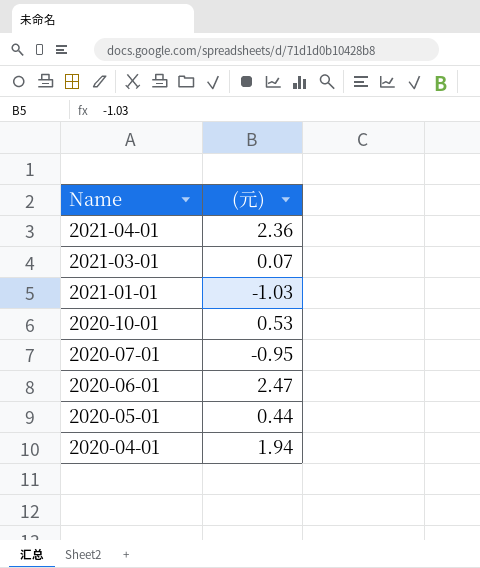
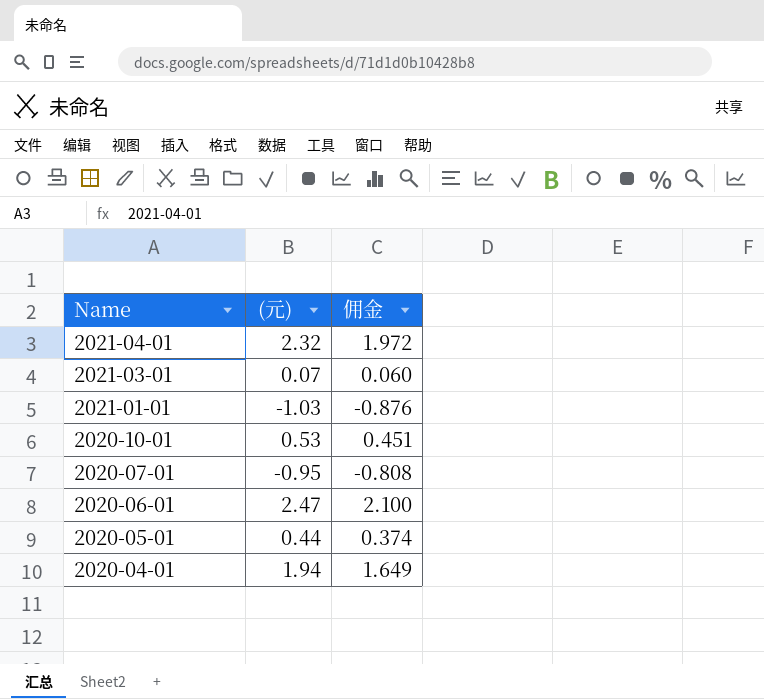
column 佣金 | formula: none -> [(元)] * 0.85
2021-04-01 | (元): 2.36 -> 2.32

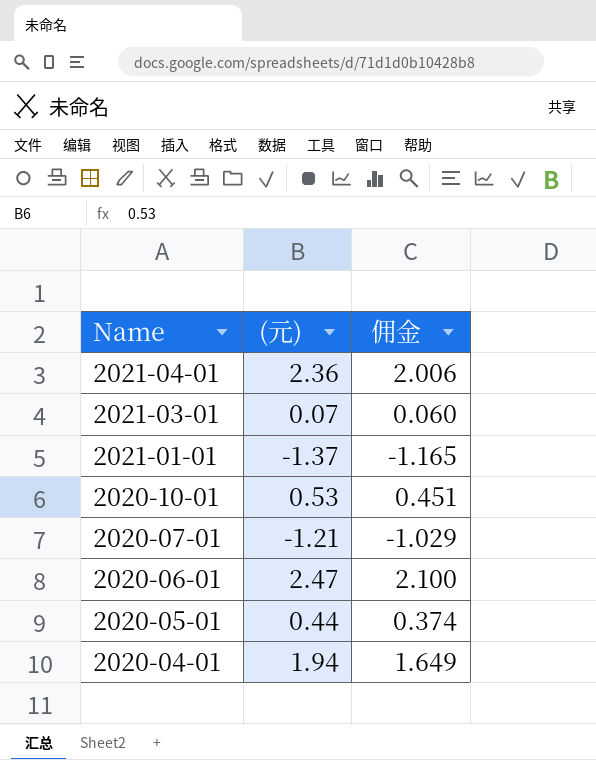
2021-04-01 | (元): 2.32 -> 2.36
2021-04-01 | 佣金: 1.972 -> 2.006
2021-01-01 | (元): -1.03 -> -1.37
2021-01-01 | 佣金: -0.876 -> -1.165
2020-07-01 | (元): -0.95 -> -1.21
2020-07-01 | 佣金: -0.808 -> -1.029

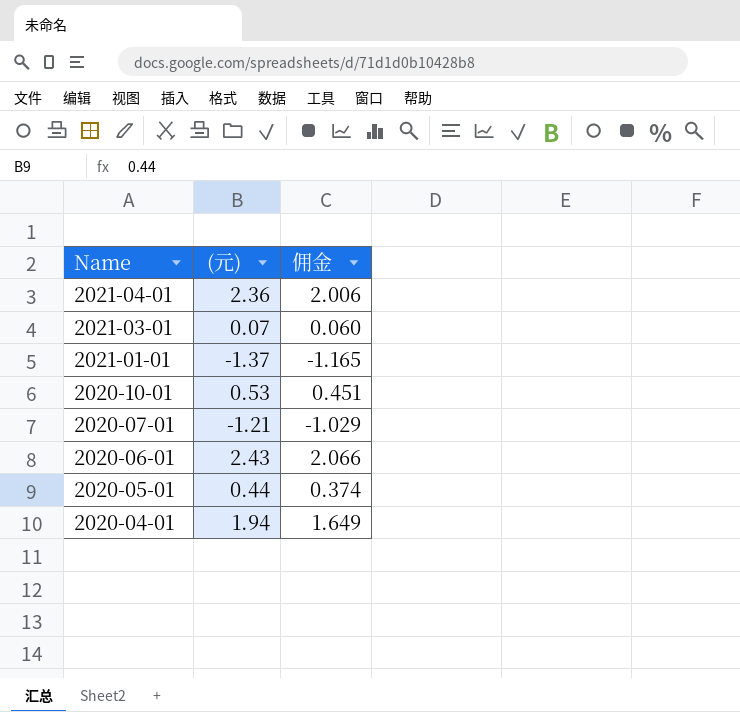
2020-06-01 | (元): 2.47 -> 2.43
2020-06-01 | 佣金: 2.100 -> 2.066

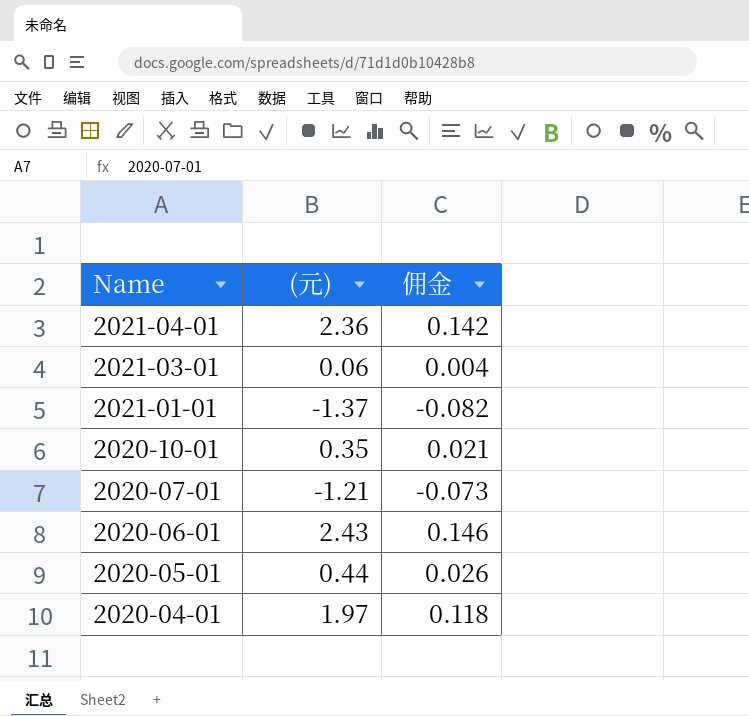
column 佣金 | formula: [(元)] * 0.85 -> [(元)] * 0.06
2021-03-01 | (元): 0.07 -> 0.06
2020-10-01 | (元): 0.53 -> 0.35
2020-04-01 | (元): 1.94 -> 1.97

